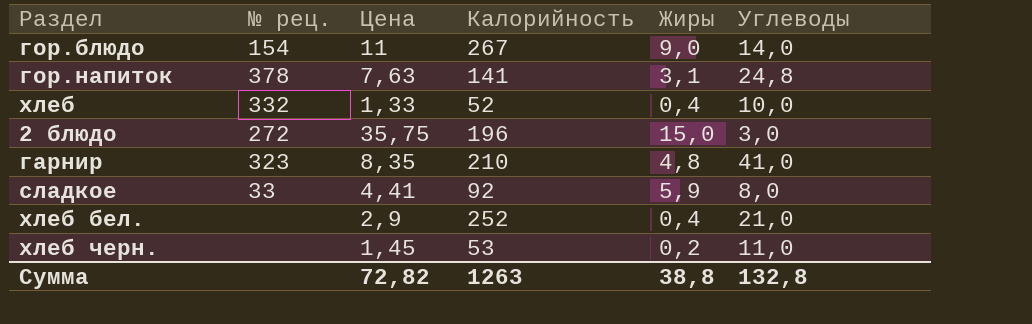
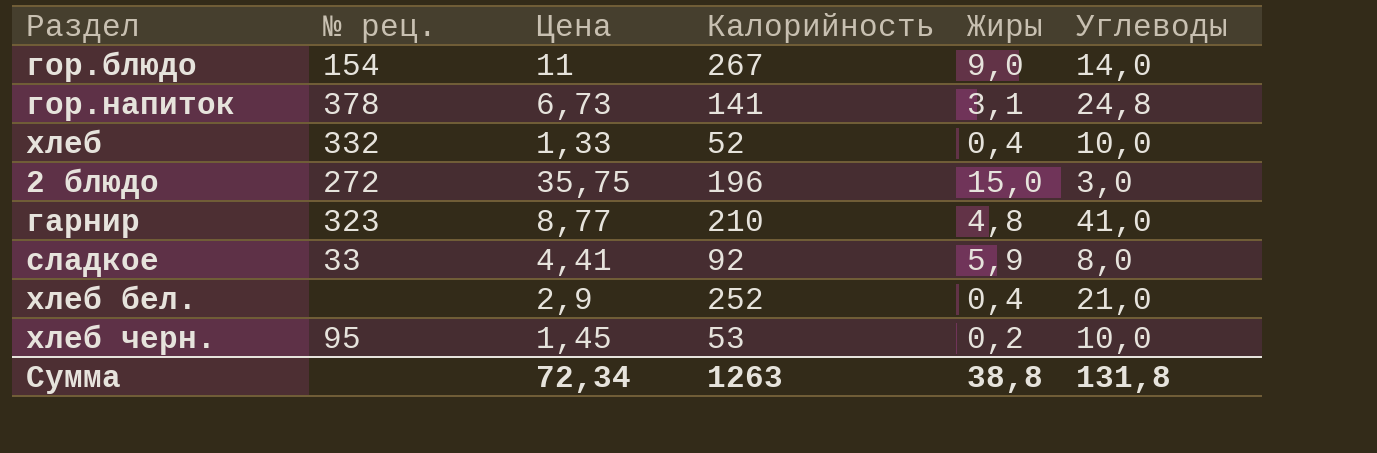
гор.напиток | Цена: 7,63 -> 6,73
гарнир | Цена: 8,35 -> 8,77
хлеб черн. | № рец.: none -> 95
хлеб черн. | Углеводы: 11,0 -> 10,0
Сумма | Цена: 72,82 -> 72,34
Сумма | Углеводы: 132,8 -> 131,8

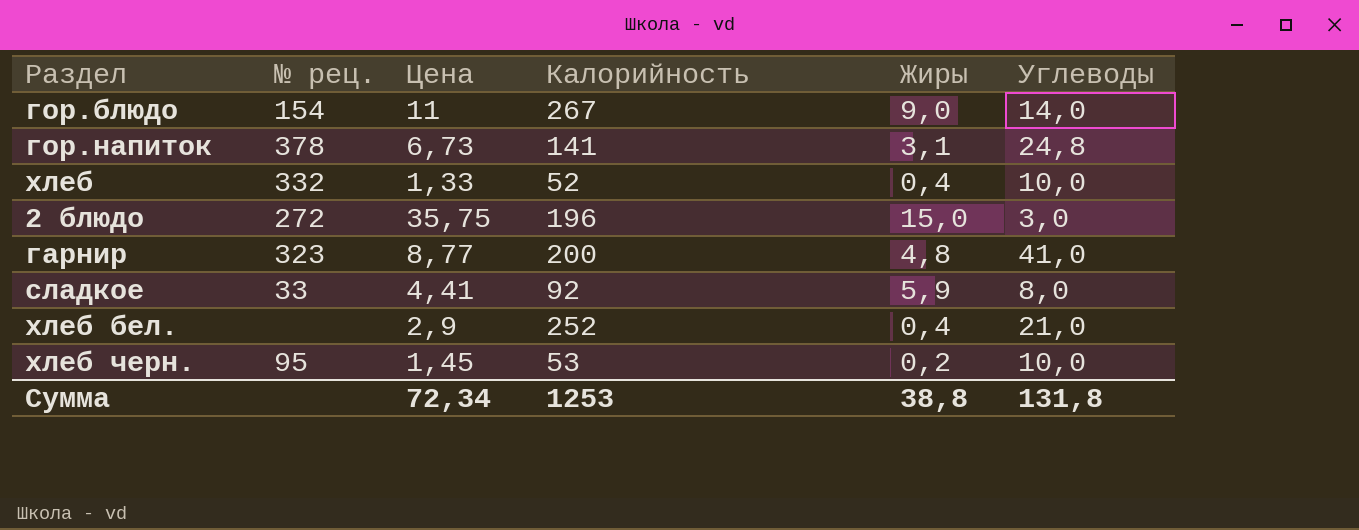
гарнир | Калорийность: 210 -> 200
Сумма | Калорийность: 1263 -> 1253

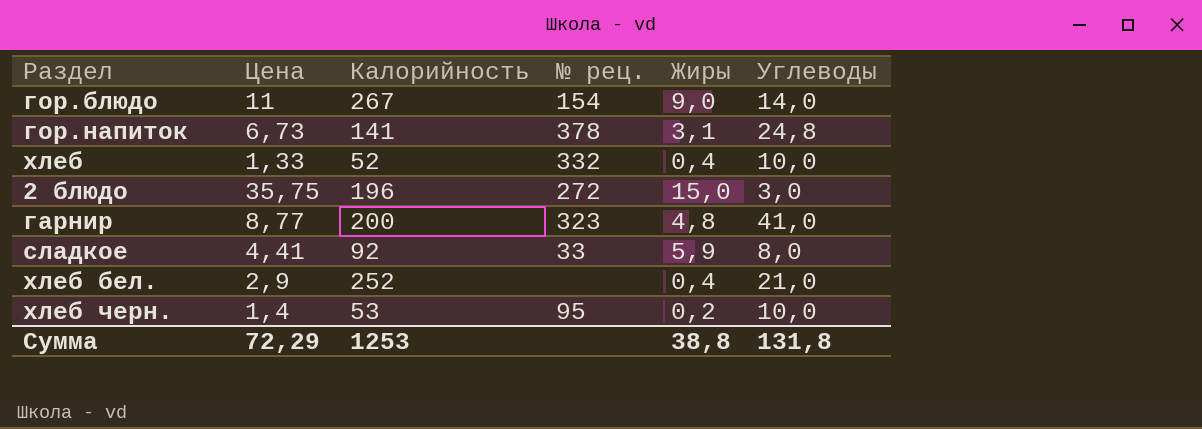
column № рец. | position: 2 -> 4
хлеб черн. | Цена: 1,45 -> 1,4
Сумма | Цена: 72,34 -> 72,29

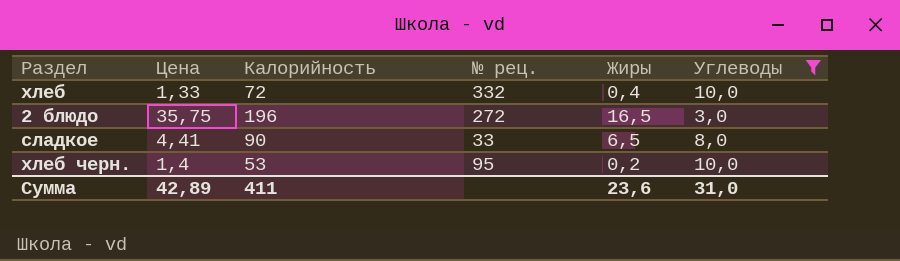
filter: none -> Углеводы <= 10,0
хлеб | Калорийность: 52 -> 72
2 блюдо | Жиры: 15,0 -> 16,5
сладкое | Калорийность: 92 -> 90
сладкое | Жиры: 5,9 -> 6,5
Сумма | Цена: 72,29 -> 42,89
Сумма | Калорийность: 1253 -> 411
Сумма | Жиры: 38,8 -> 23,6
Сумма | Углеводы: 131,8 -> 31,0

